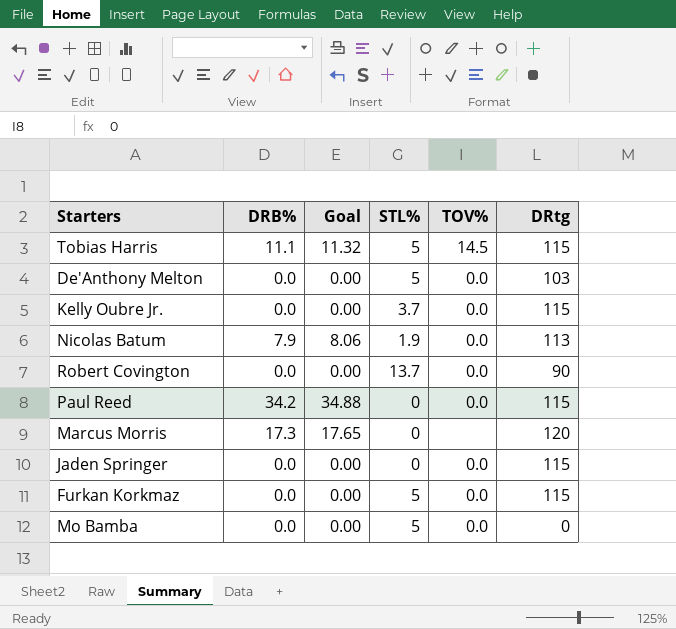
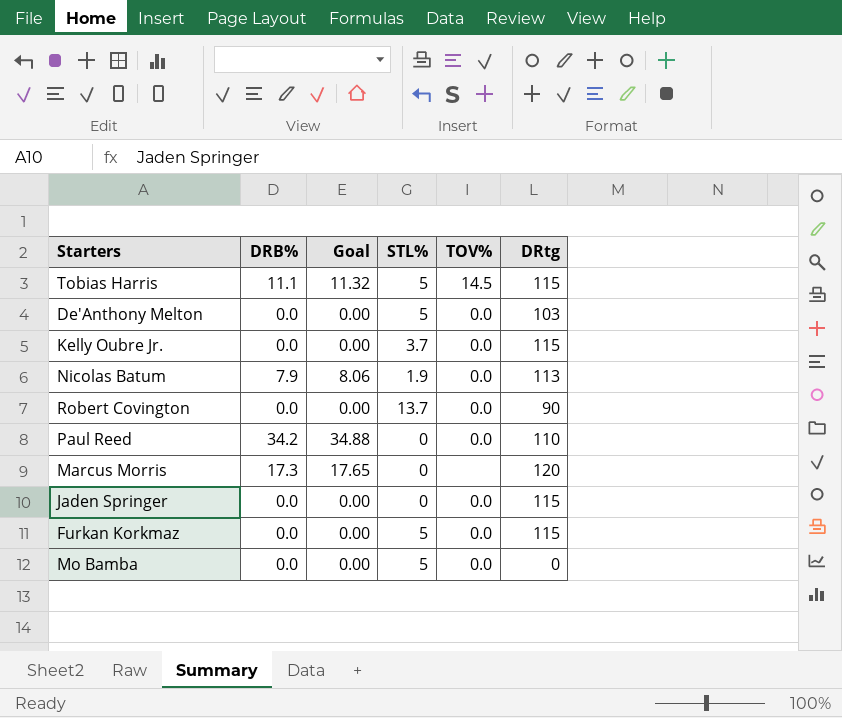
Paul Reed | DRtg: 115 -> 110

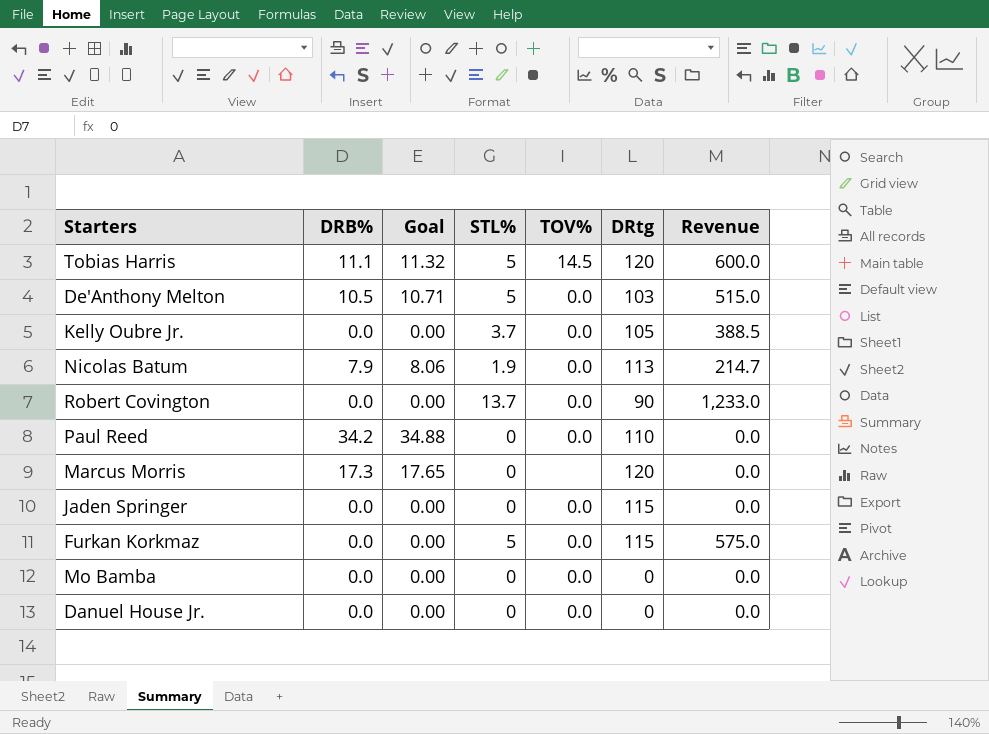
column Revenue | formula: none -> [STL%] * [DRtg]
Tobias Harris | DRtg: 115 -> 120
De'Anthony Melton | DRB%: 0.0 -> 10.5
De'Anthony Melton | Goal: 0.00 -> 10.71
Kelly Oubre Jr. | DRtg: 115 -> 105
Mo Bamba | STL%: 5 -> 0
row Danuel House Jr.: none -> 0.0 | 0.00 | 0 | 0.0 | 0 | 0.0

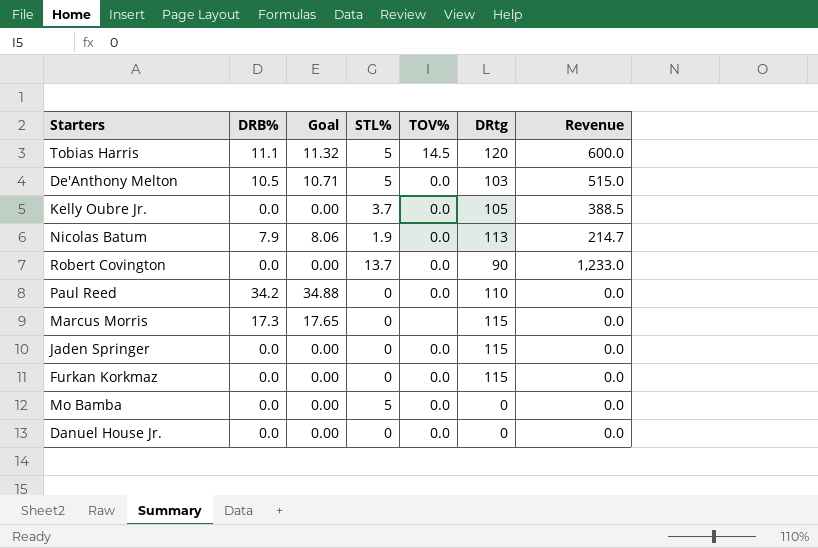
Marcus Morris | DRtg: 120 -> 115
Furkan Korkmaz | STL%: 5 -> 0
Furkan Korkmaz | Revenue: 575.0 -> 0.0
Mo Bamba | STL%: 0 -> 5

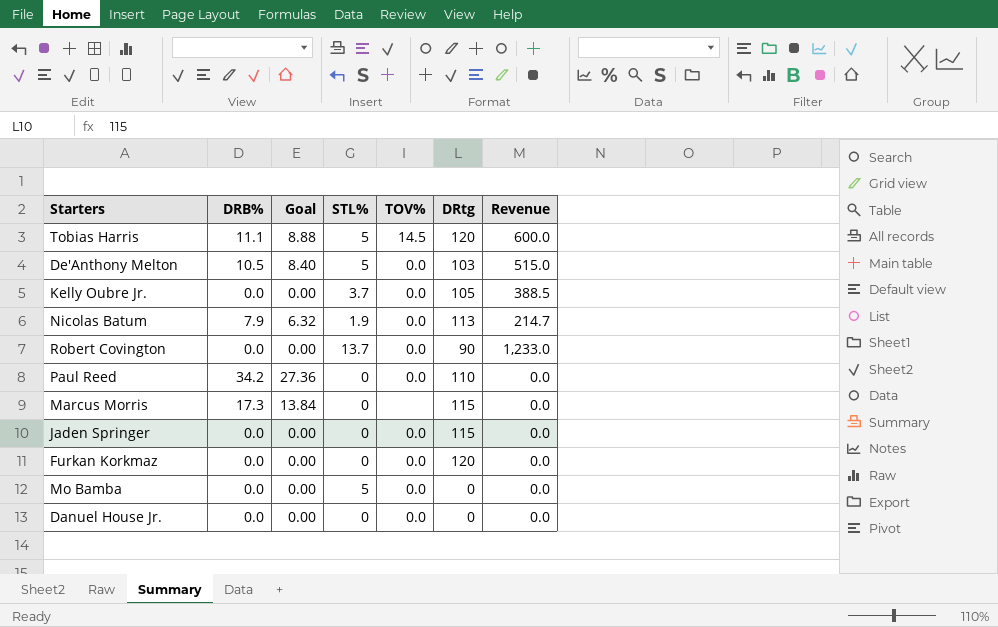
column Goal | formula: [DRB%] * 1.02 -> [DRB%] * 0.8
Furkan Korkmaz | DRtg: 115 -> 120

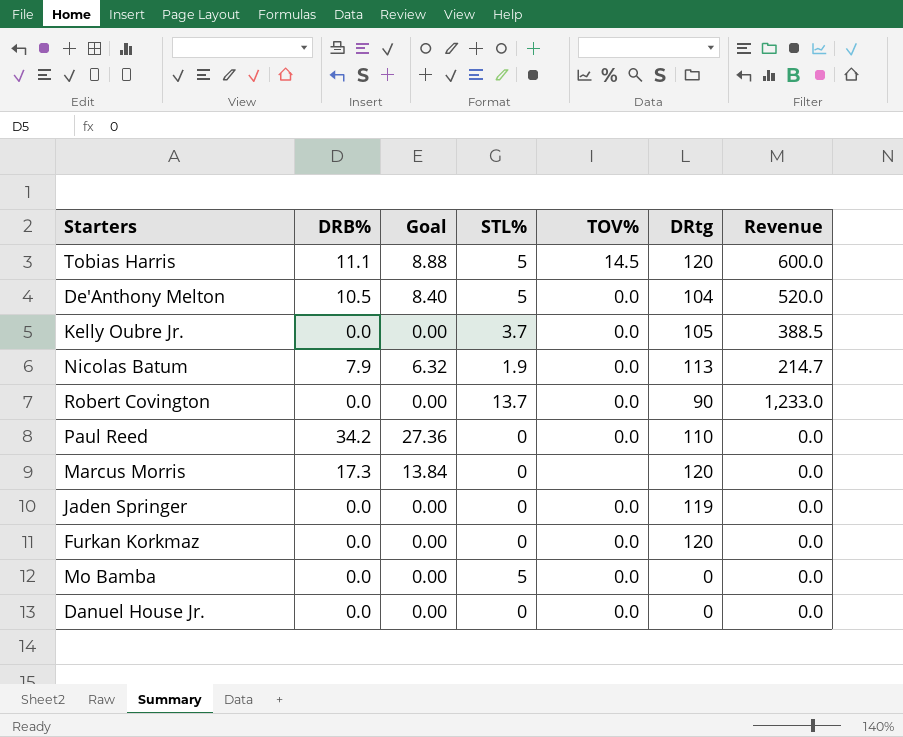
De'Anthony Melton | DRtg: 103 -> 104
De'Anthony Melton | Revenue: 515.0 -> 520.0
Marcus Morris | DRtg: 115 -> 120
Jaden Springer | DRtg: 115 -> 119

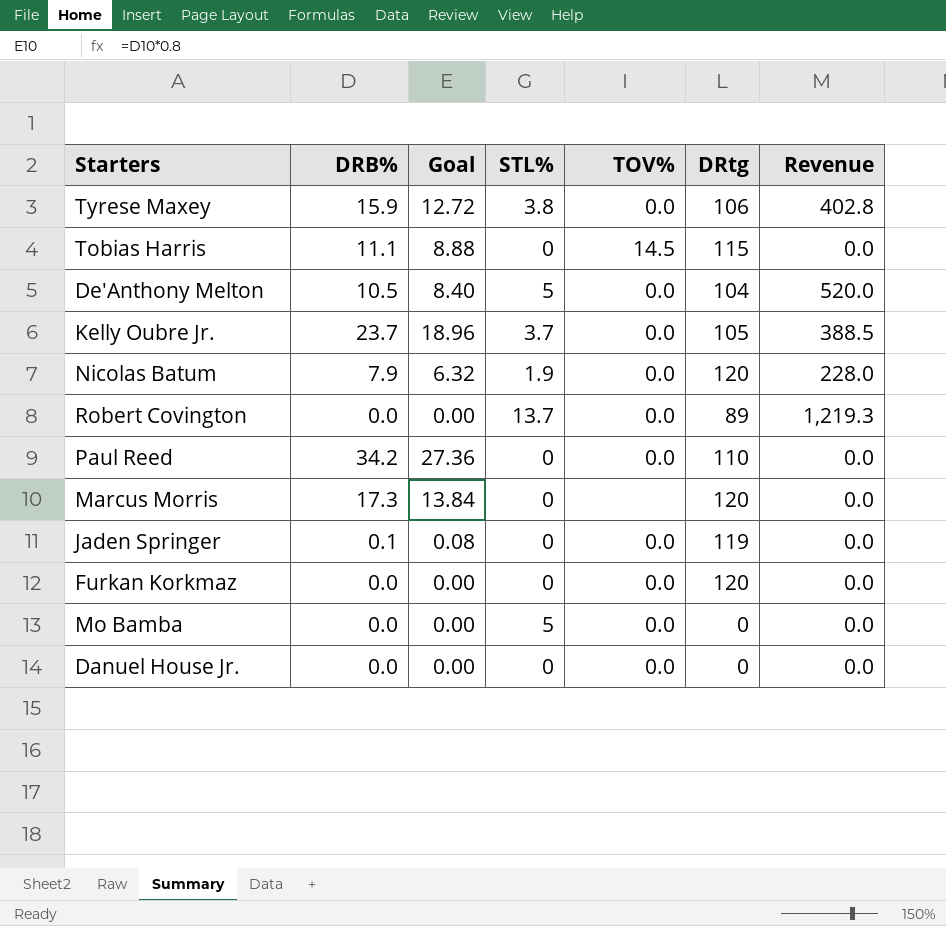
row Tyrese Maxey: none -> 15.9 | 12.72 | 3.8 | 0.0 | 106 | 402.8
Tobias Harris | STL%: 5 -> 0
Tobias Harris | DRtg: 120 -> 115
Tobias Harris | Revenue: 600.0 -> 0.0
Kelly Oubre Jr. | DRB%: 0.0 -> 23.7
Kelly Oubre Jr. | Goal: 0.00 -> 18.96
Nicolas Batum | DRtg: 113 -> 120
Nicolas Batum | Revenue: 214.7 -> 228.0
Robert Covington | DRtg: 90 -> 89
Robert Covington | Revenue: 1,233.0 -> 1,219.3
Jaden Springer | DRB%: 0.0 -> 0.1
Jaden Springer | Goal: 0.00 -> 0.08

